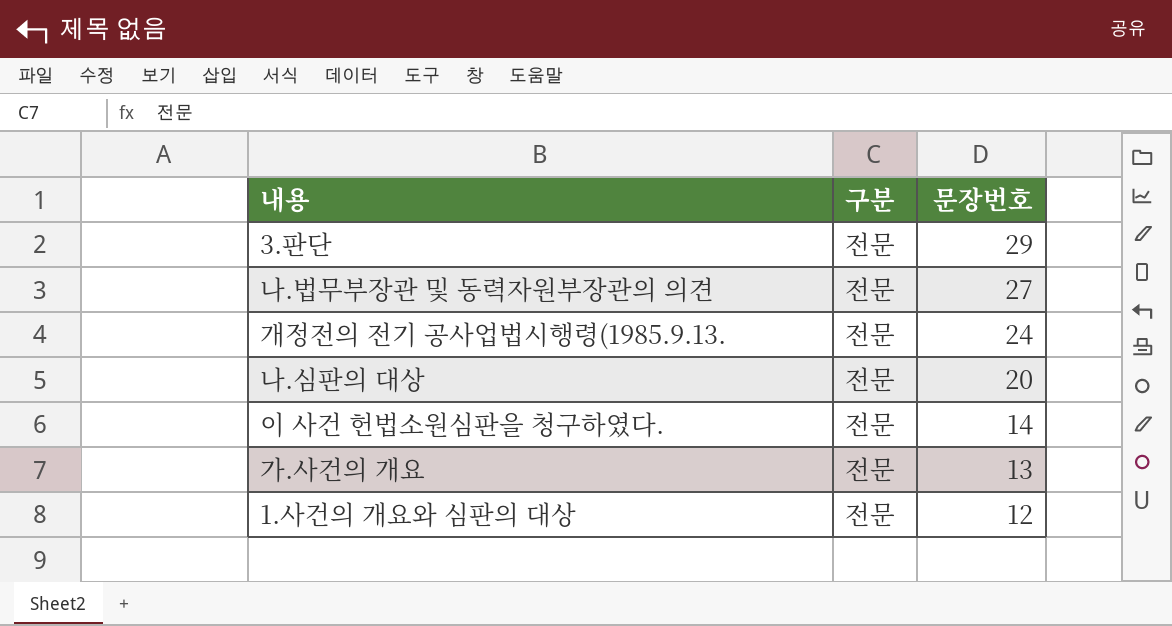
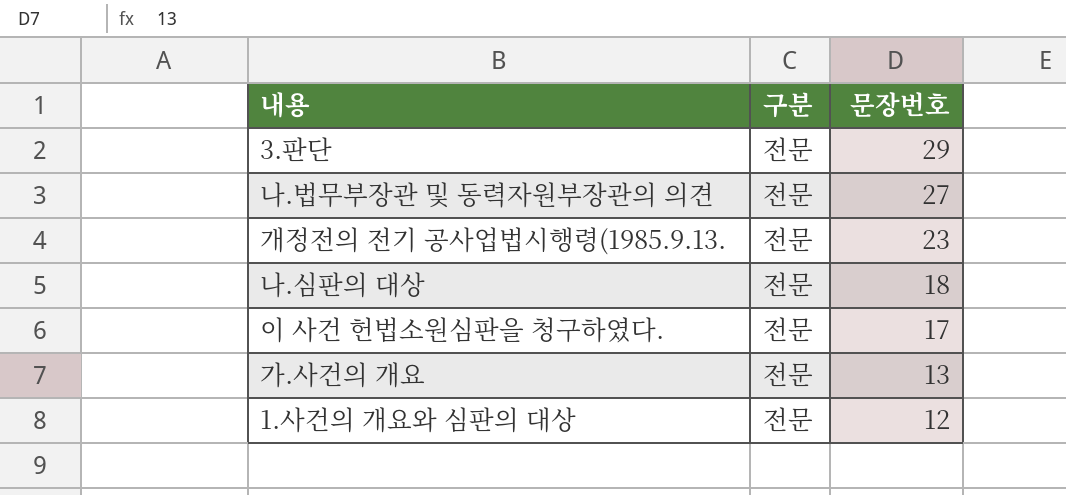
개정전의 전기 공사업법시행령(1985.9.13. | 문장번호: 24 -> 23
나.심판의 대상 | 문장번호: 20 -> 18
이 사건 헌법소원심판을 청구하였다. | 문장번호: 14 -> 17

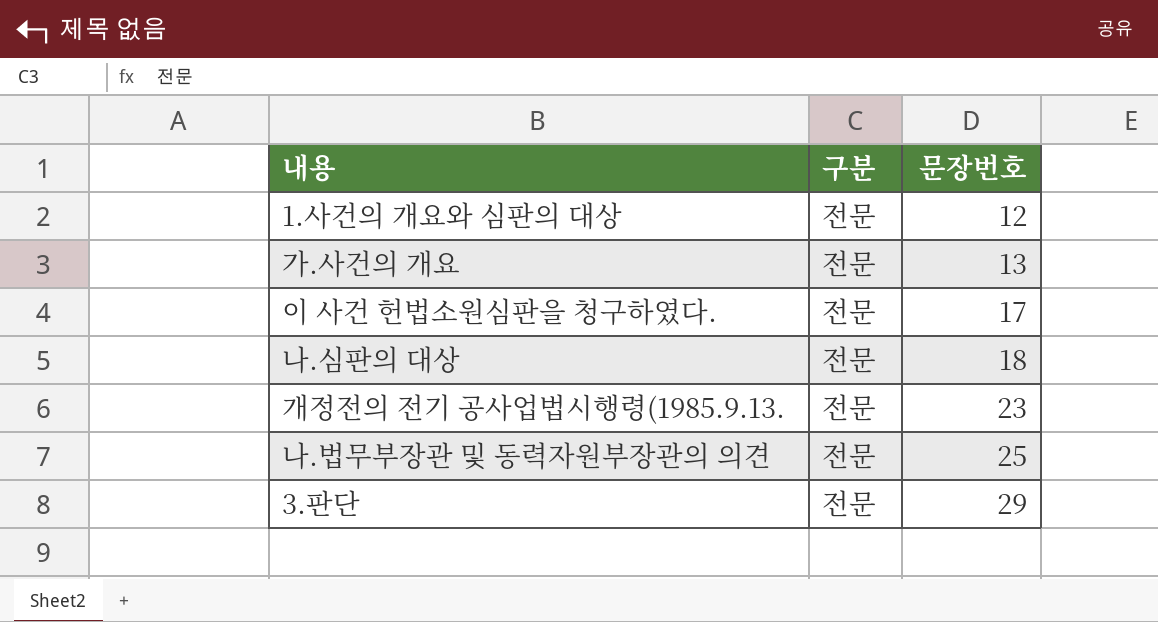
row order: 문장번호 descending -> 문장번호 ascending
나.법무부장관 및 동력자원부장관의 의견 | 문장번호: 27 -> 25

